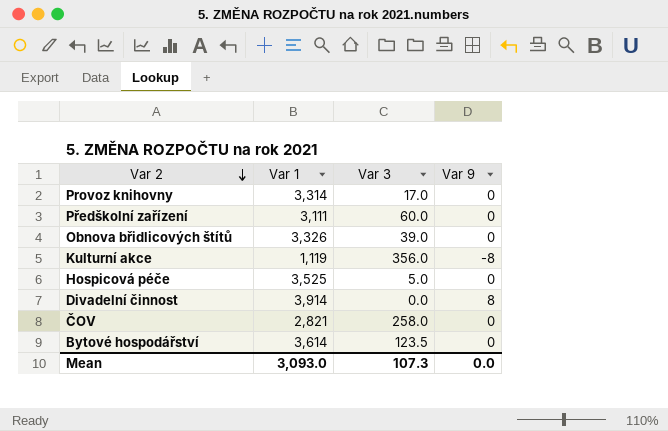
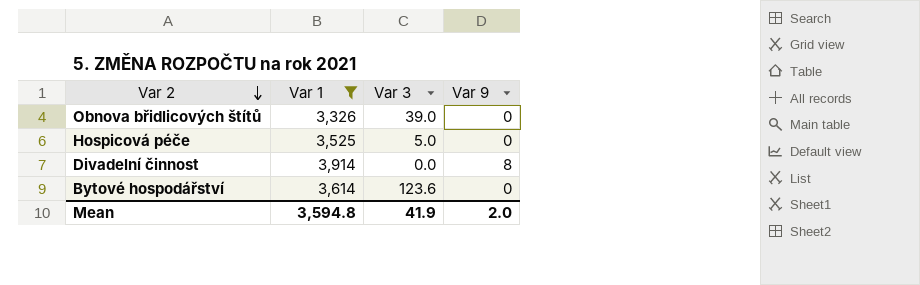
filter: none -> Var 1 >= 3,326
Bytové hospodářství | Var 3: 123.5 -> 123.6
Mean | Var 1: 3,093.0 -> 3,594.8
Mean | Var 3: 107.3 -> 41.9
Mean | Var 9: 0.0 -> 2.0

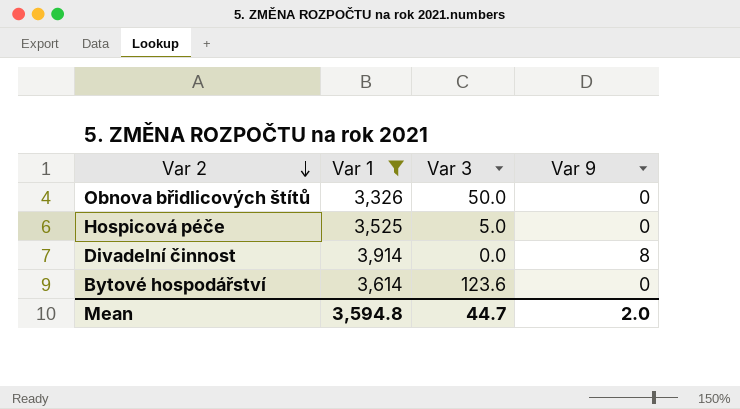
Obnova břidlicových štítů | Var 3: 39.0 -> 50.0
Mean | Var 3: 41.9 -> 44.7

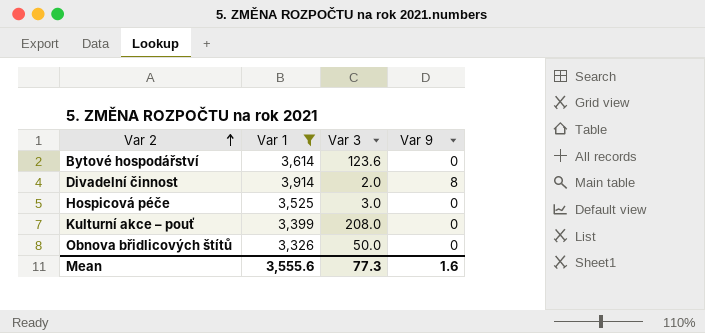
row order: Var 2 descending -> Var 2 ascending
Divadelní činnost | Var 3: 0.0 -> 2.0
Hospicová péče | Var 3: 5.0 -> 3.0
row Kulturní akce – pouť: none -> 3,399 | 208.0 | 0
Mean | Var 1: 3,594.8 -> 3,555.6
Mean | Var 3: 44.7 -> 77.3
Mean | Var 9: 2.0 -> 1.6

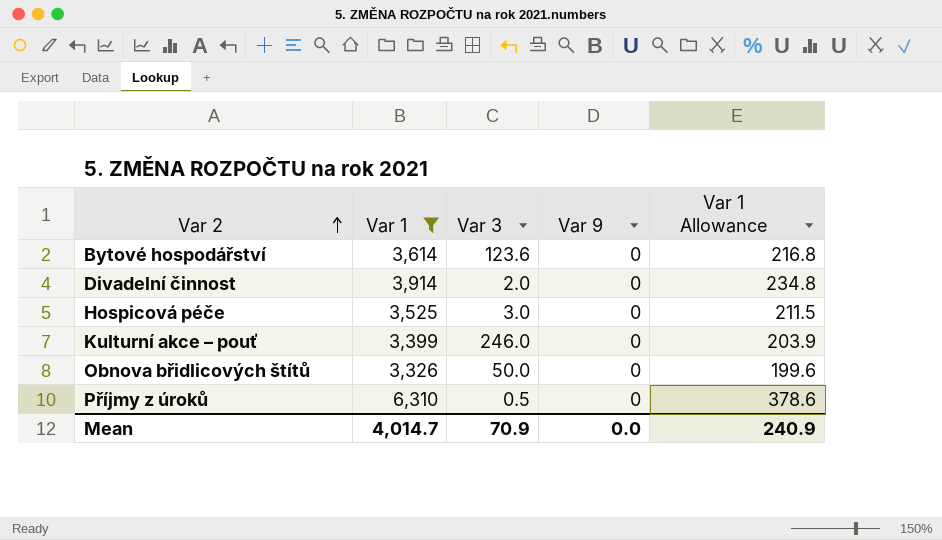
column Var 1 Allowance | formula: none -> [Var 1] * 0.06
Divadelní činnost | Var 9: 8 -> 0
Kulturní akce – pouť | Var 3: 208.0 -> 246.0
row Příjmy z úroků: none -> 6,310 | 0.5 | 0 | 378.6
Mean | Var 1: 3,555.6 -> 4,014.7
Mean | Var 3: 77.3 -> 70.9
Mean | Var 9: 1.6 -> 0.0

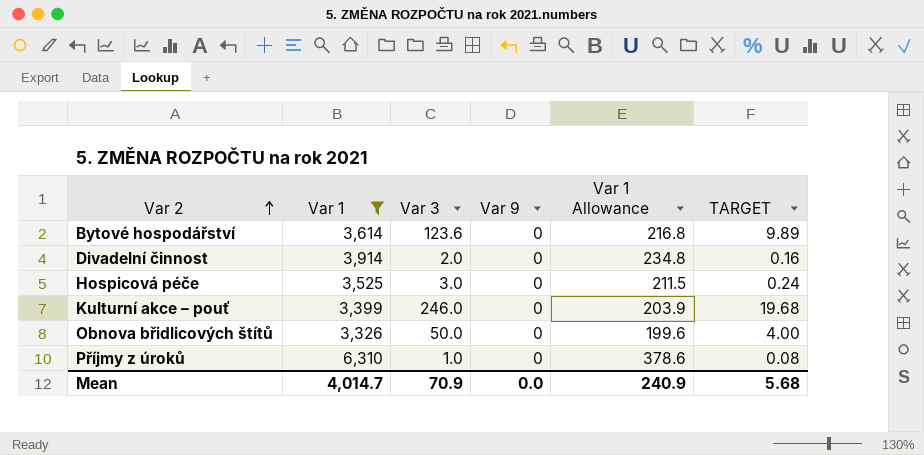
column TARGET | formula: none -> [Var 3] * 0.08
Příjmy z úroků | Var 3: 0.5 -> 1.0

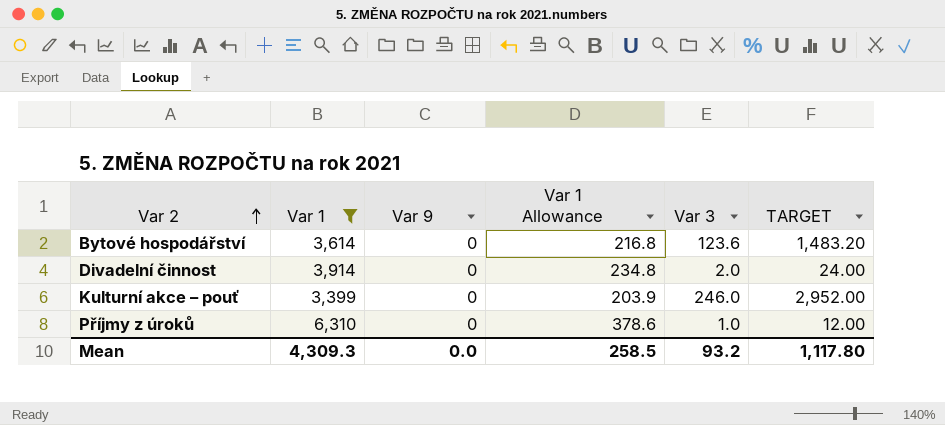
column Var 3 | position: 3 -> 5
column TARGET | formula: [Var 3] * 0.08 -> [Var 3] * 12
row Hospicová péče: 3,525 | 3.0 | 0 | 211.5 | 0.24 -> none
row Obnova břidlicových štítů: 3,326 | 50.0 | 0 | 199.6 | 4.00 -> none
Mean | Var 1: 4,014.7 -> 4,309.3
Mean | Var 1 Allowance: 240.9 -> 258.5
Mean | Var 3: 70.9 -> 93.2
Mean | TARGET: 5.68 -> 1,117.80

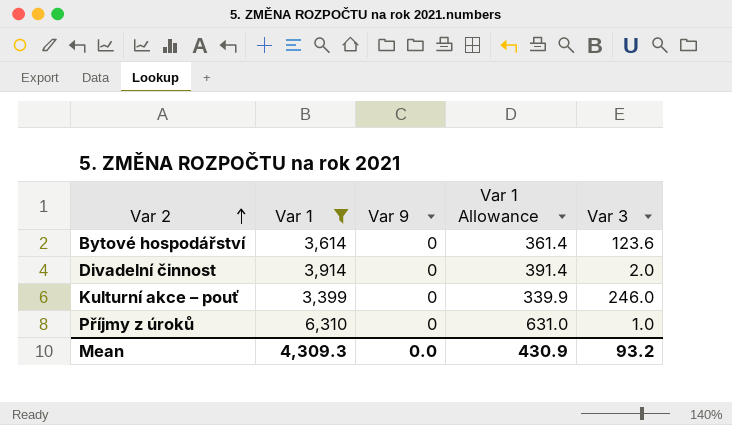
column TARGET | formula: [Var 3] * 12 -> none
column Var 1 Allowance | formula: [Var 1] * 0.06 -> [Var 1] * 0.1
Mean | Var 1 Allowance: 258.5 -> 430.9

